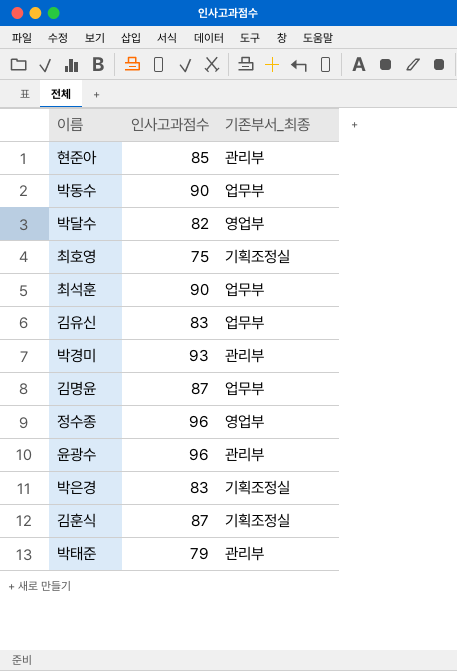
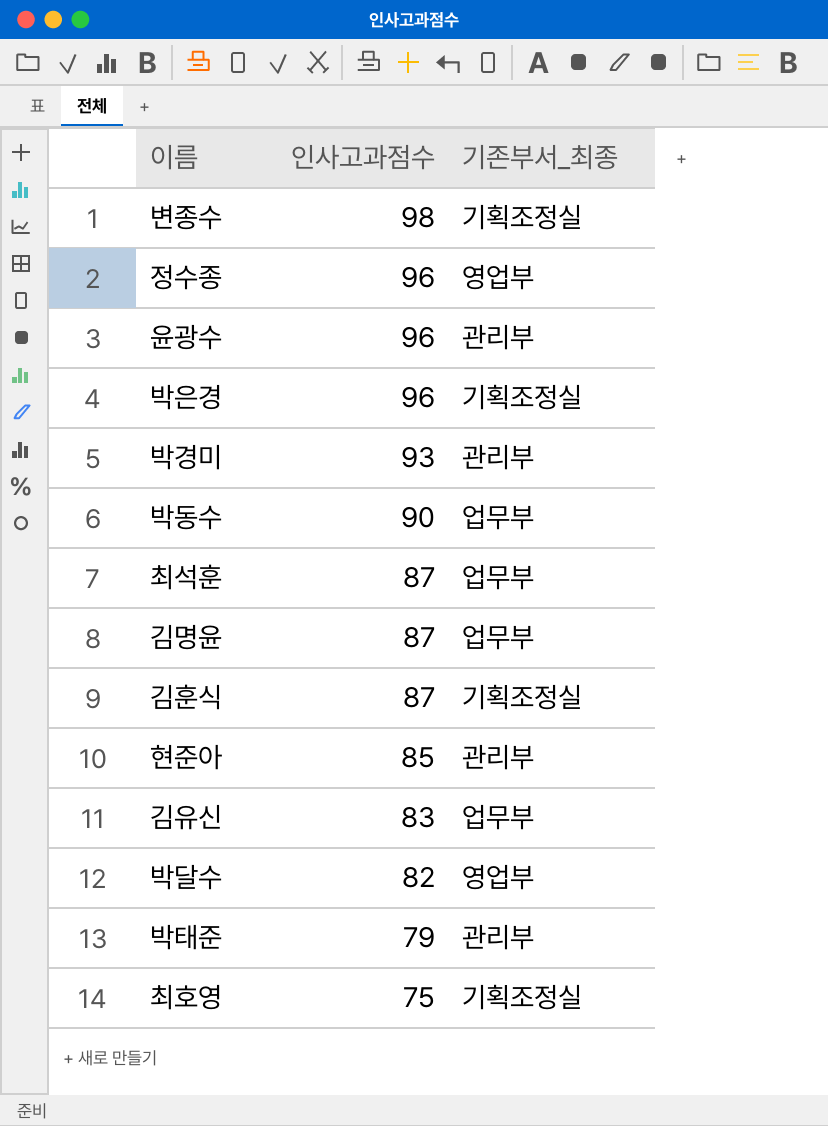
row order: none -> 인사고과점수 descending
row 변종수: none -> 98 | 기획조정실
박은경 | 인사고과점수: 83 -> 96
최석훈 | 인사고과점수: 90 -> 87

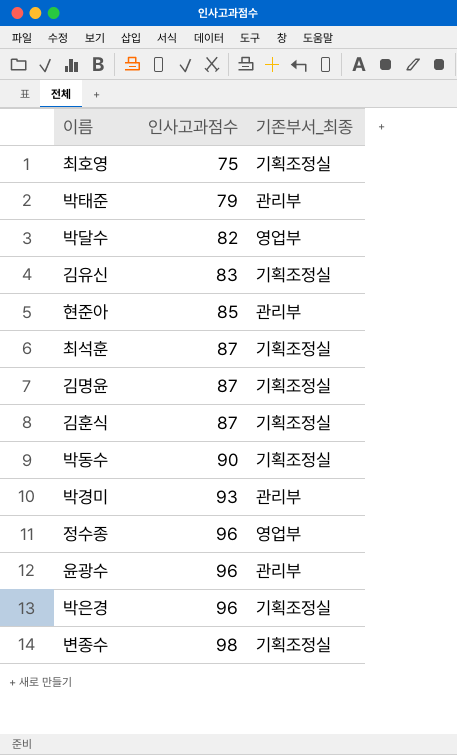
row order: 인사고과점수 descending -> 인사고과점수 ascending
김유신 | 기존부서_최종: 업무부 -> 기획조정실
최석훈 | 기존부서_최종: 업무부 -> 기획조정실
김명윤 | 기존부서_최종: 업무부 -> 기획조정실
박동수 | 기존부서_최종: 업무부 -> 기획조정실

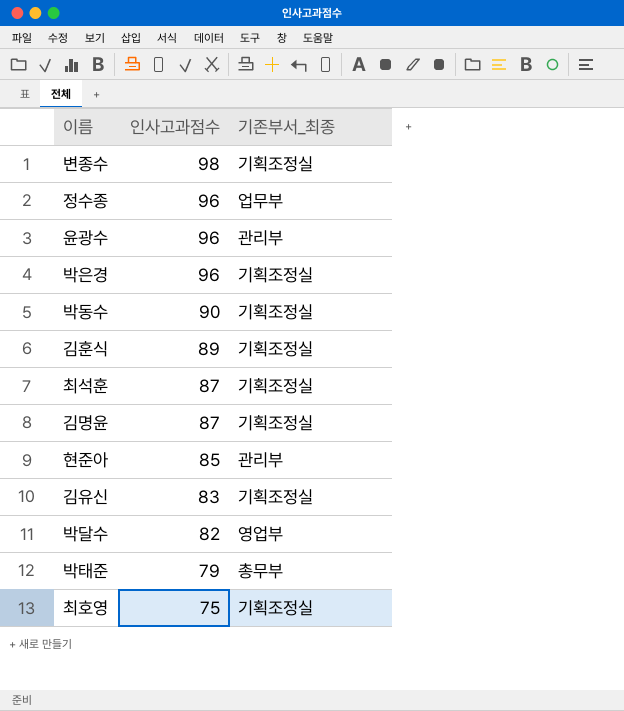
row order: 인사고과점수 ascending -> 인사고과점수 descending
row 박경미: 93 | 관리부 -> none
정수종 | 기존부서_최종: 영업부 -> 업무부
김훈식 | 인사고과점수: 87 -> 89
박태준 | 기존부서_최종: 관리부 -> 총무부

